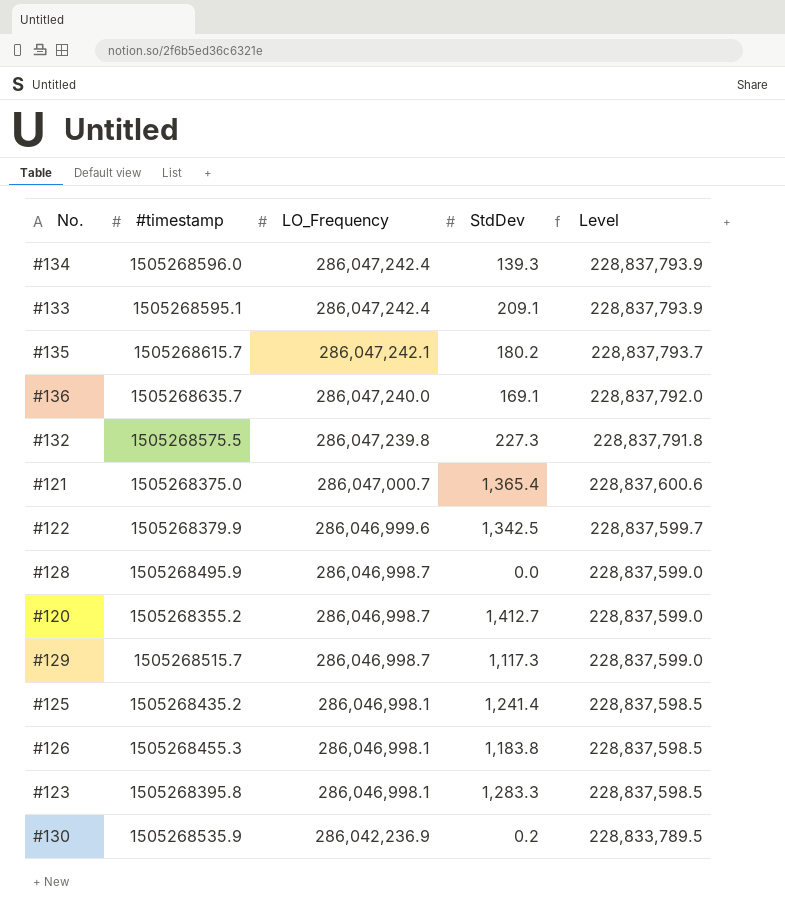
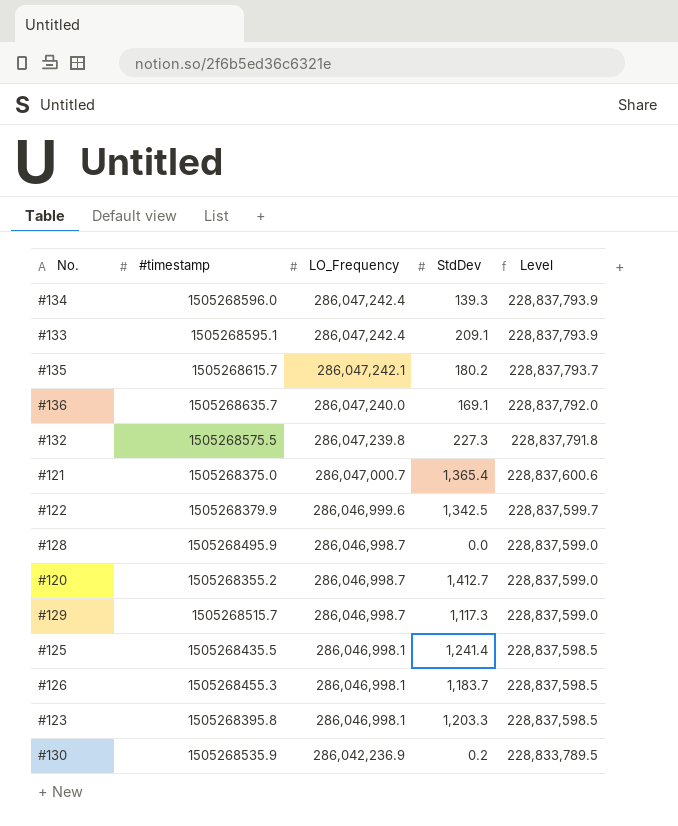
#125 | #timestamp: 1505268435.2 -> 1505268435.5
#126 | StdDev: 1,183.8 -> 1,183.7
#123 | StdDev: 1,283.3 -> 1,203.3

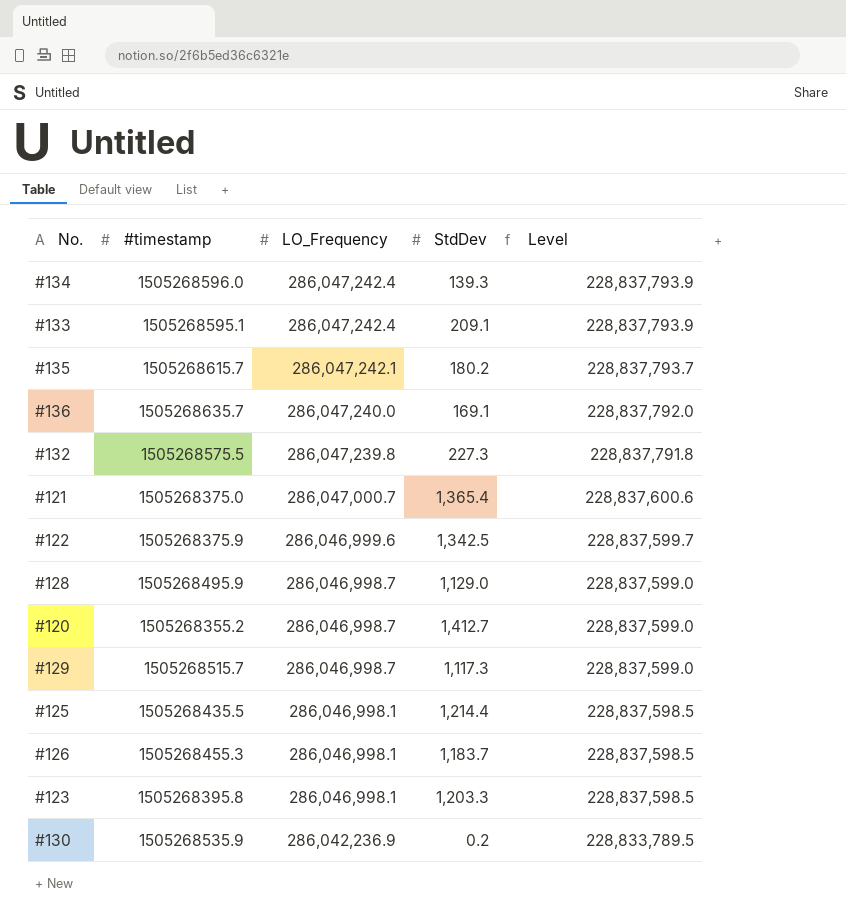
#122 | #timestamp: 1505268379.9 -> 1505268375.9
#128 | StdDev: 0.0 -> 1,129.0
#125 | StdDev: 1,241.4 -> 1,214.4

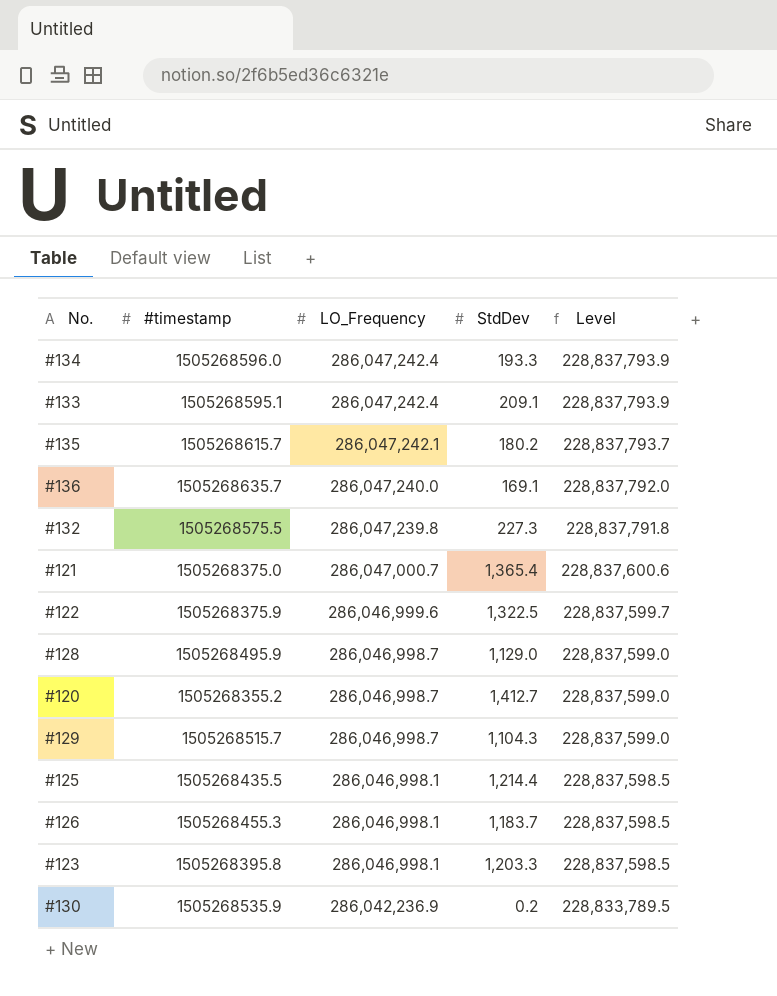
#134 | StdDev: 139.3 -> 193.3
#122 | StdDev: 1,342.5 -> 1,322.5
#129 | StdDev: 1,117.3 -> 1,104.3

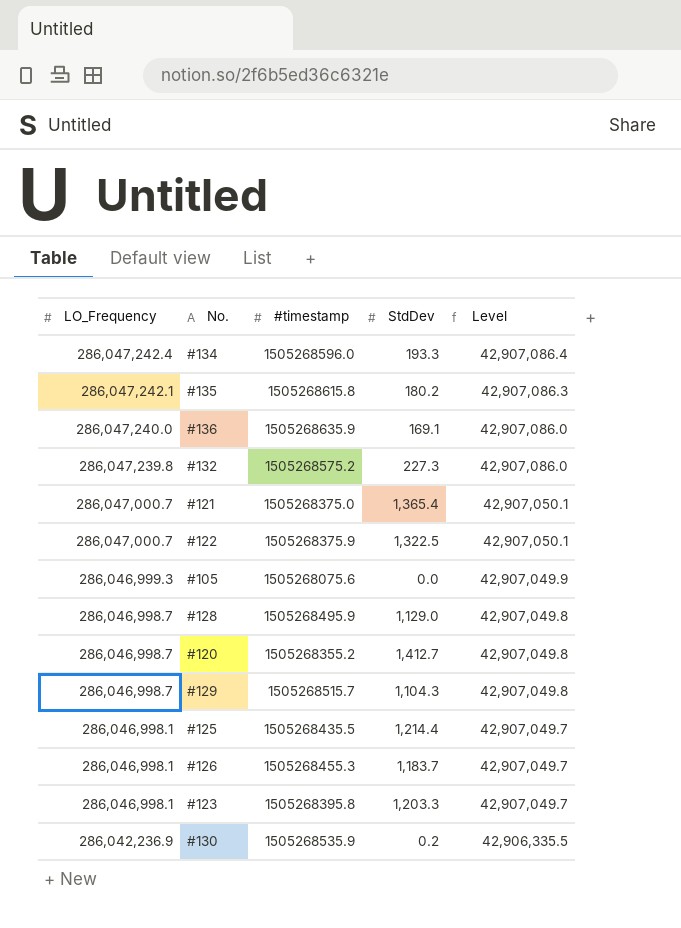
column LO_Frequency | position: 3 -> 1
column Level | formula: [LO_Frequency] * 0.8 -> [LO_Frequency] * 0.15
row #133: 1505268595.1 | 286,047,242.4 | 209.1 | 228,837,793.9 -> none
#135 | #timestamp: 1505268615.7 -> 1505268615.8
#136 | #timestamp: 1505268635.7 -> 1505268635.9
#132 | #timestamp: 1505268575.5 -> 1505268575.2
#122 | LO_Frequency: 286,046,999.6 -> 286,047,000.7
row #105: none -> 286,046,999.3 | 1505268075.6 | 0.0 | 42,907,049.9

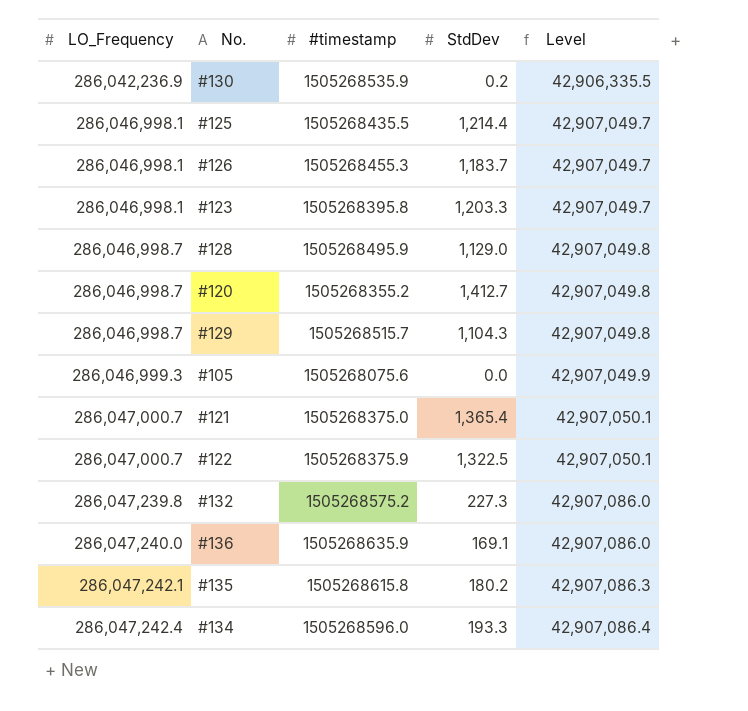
row order: LO_Frequency descending -> LO_Frequency ascending

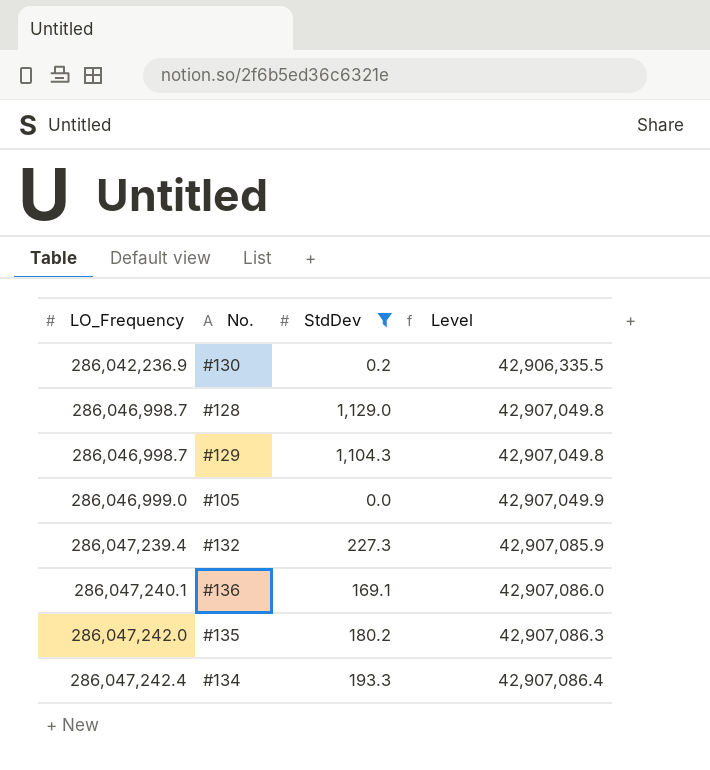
filter: none -> StdDev <= 1,129.0
column #timestamp | position: 3 -> none
#105 | LO_Frequency: 286,046,999.3 -> 286,046,999.0
#132 | LO_Frequency: 286,047,239.8 -> 286,047,239.4
#132 | Level: 42,907,086.0 -> 42,907,085.9
#136 | LO_Frequency: 286,047,240.0 -> 286,047,240.1
#135 | LO_Frequency: 286,047,242.1 -> 286,047,242.0

